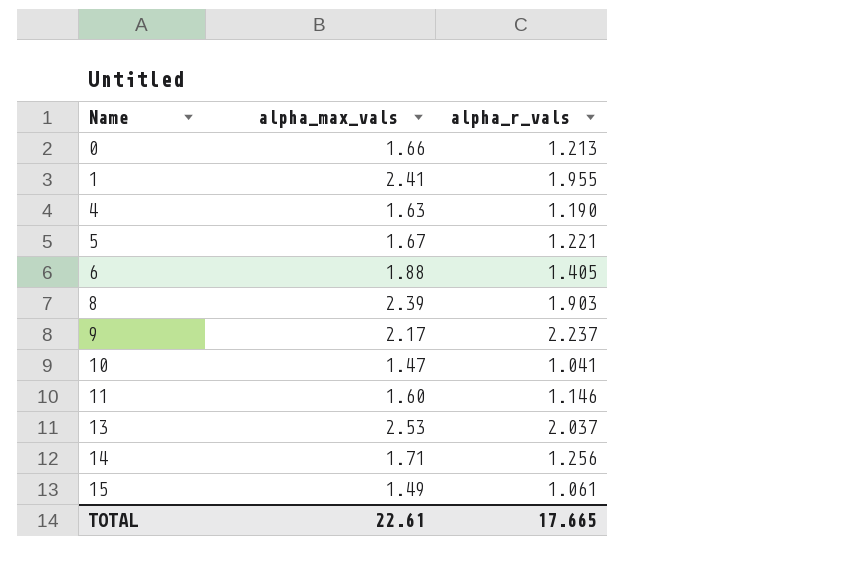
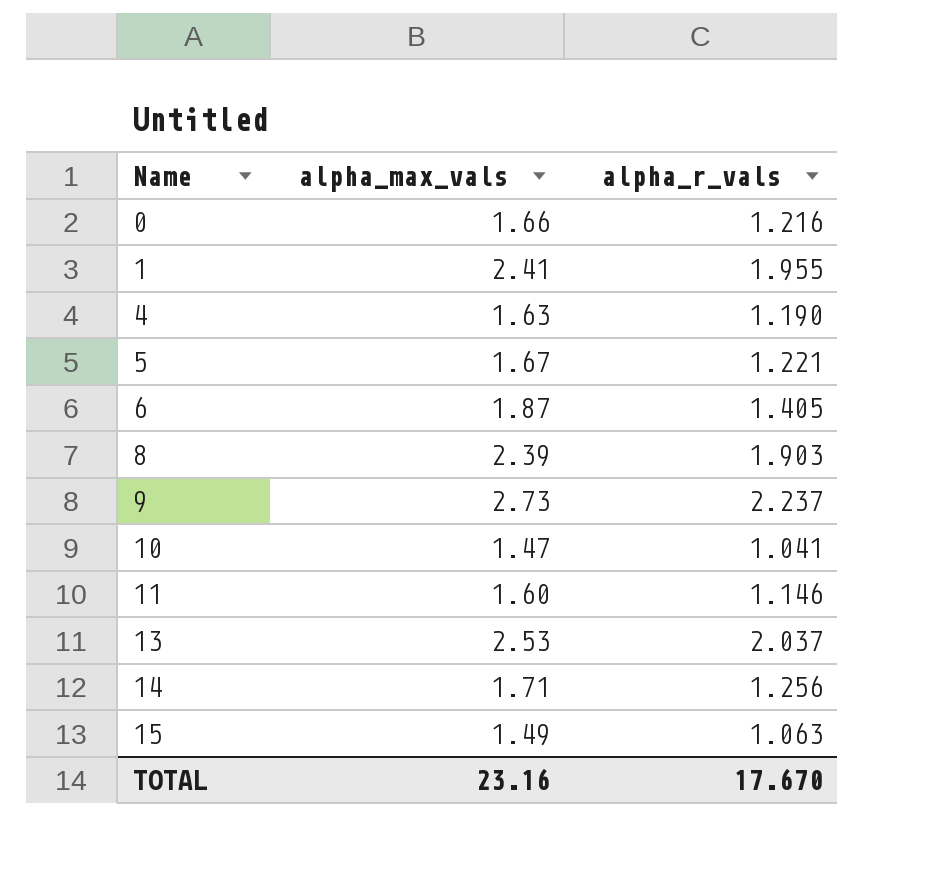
0 | alpha_r_vals: 1.213 -> 1.216
6 | alpha_max_vals: 1.88 -> 1.87
9 | alpha_max_vals: 2.17 -> 2.73
15 | alpha_r_vals: 1.061 -> 1.063
TOTAL | alpha_max_vals: 22.61 -> 23.16
TOTAL | alpha_r_vals: 17.665 -> 17.670

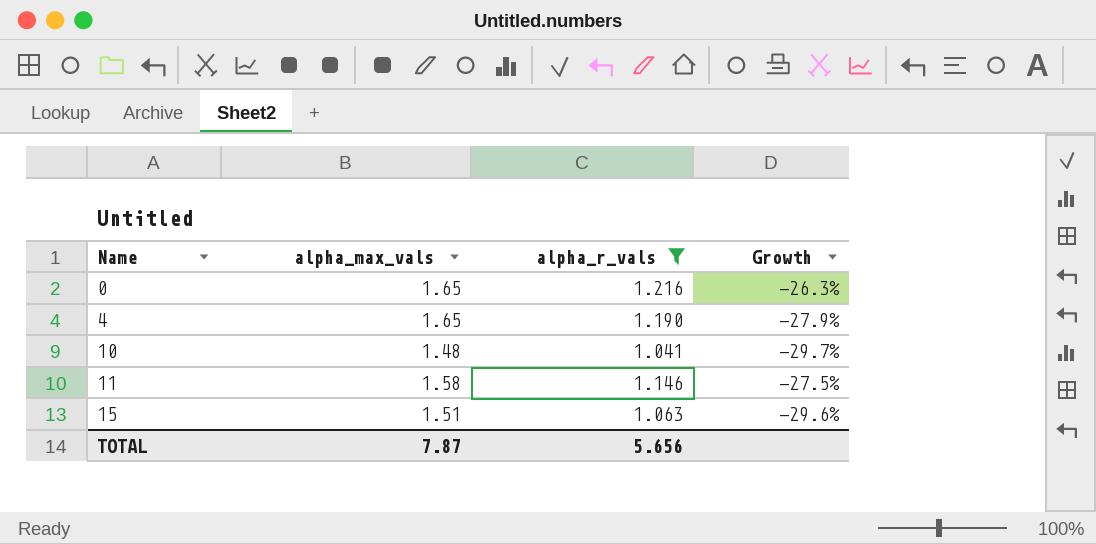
filter: none -> alpha_r_vals <= 1.216
column Growth | formula: none -> ([alpha_r_vals] - [alpha_max_vals]) / [alpha_max_vals]
0 | alpha_max_vals: 1.66 -> 1.65
4 | alpha_max_vals: 1.63 -> 1.65
10 | alpha_max_vals: 1.47 -> 1.48
11 | alpha_max_vals: 1.60 -> 1.58
15 | alpha_max_vals: 1.49 -> 1.51
TOTAL | alpha_max_vals: 23.16 -> 7.87
TOTAL | alpha_r_vals: 17.670 -> 5.656

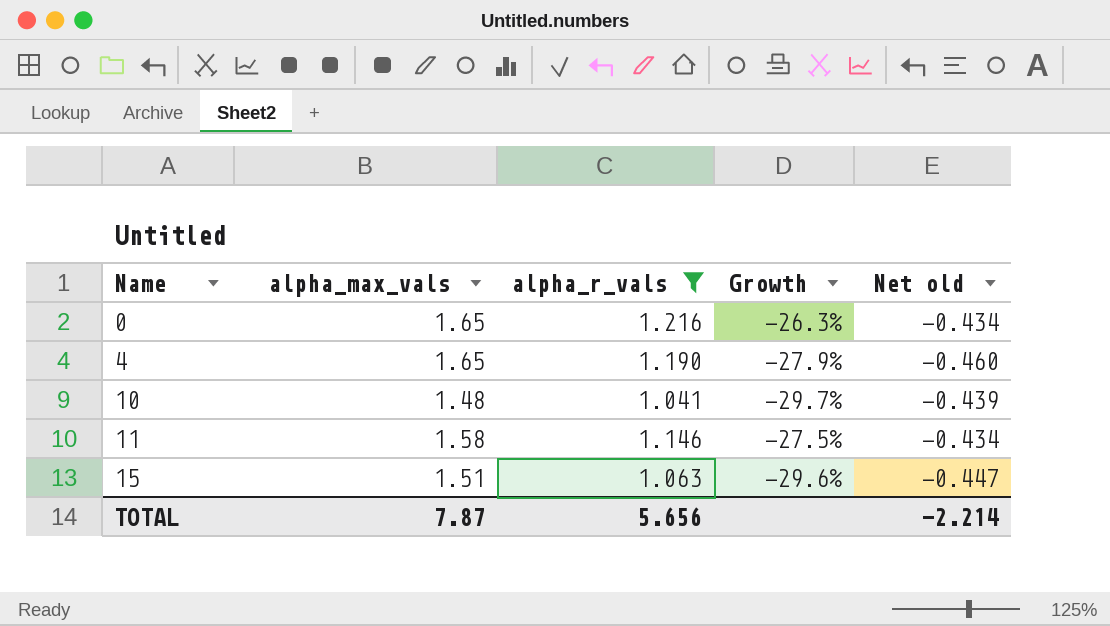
column Net old | formula: none -> [alpha_r_vals] - [alpha_max_vals]

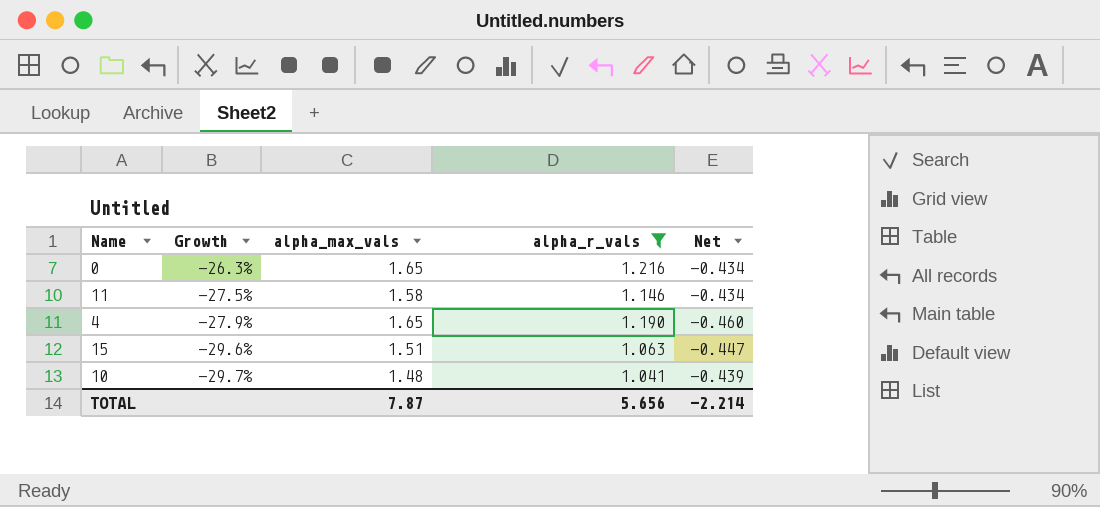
row order: Name ascending -> Growth descending
column Growth | position: 4 -> 2
column name: Net old -> Net

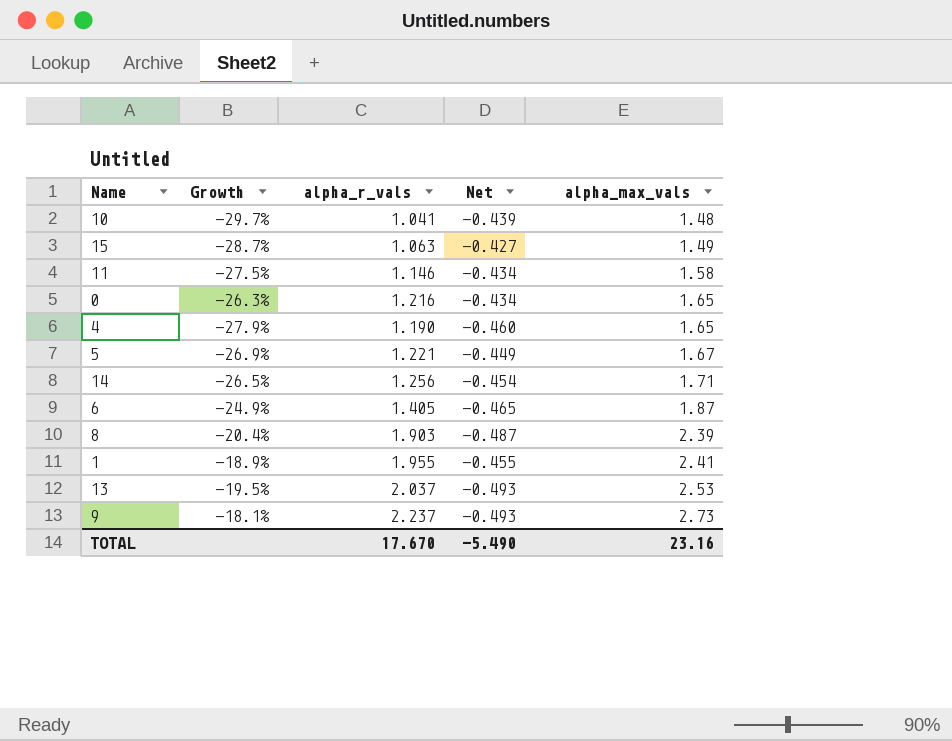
filter: alpha_r_vals <= 1.216 -> none
row order: Growth descending -> alpha_max_vals ascending
column alpha_max_vals | position: 3 -> 5
15 | Growth: -29.6% -> -28.7%
15 | Net: -0.447 -> -0.427
15 | alpha_max_vals: 1.51 -> 1.49
TOTAL | alpha_r_vals: 5.656 -> 17.670
TOTAL | Net: -2.214 -> -5.490
TOTAL | alpha_max_vals: 7.87 -> 23.16

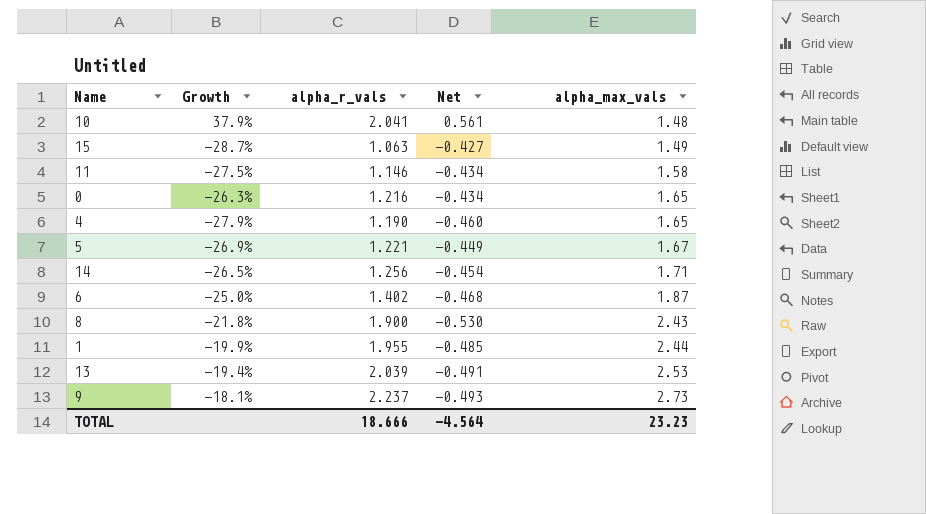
10 | Growth: -29.7% -> 37.9%
10 | alpha_r_vals: 1.041 -> 2.041
10 | Net: -0.439 -> 0.561
6 | Growth: -24.9% -> -25.0%
6 | alpha_r_vals: 1.405 -> 1.402
6 | Net: -0.465 -> -0.468
8 | Growth: -20.4% -> -21.8%
8 | alpha_r_vals: 1.903 -> 1.900
8 | Net: -0.487 -> -0.530
8 | alpha_max_vals: 2.39 -> 2.43
1 | Growth: -18.9% -> -19.9%
1 | Net: -0.455 -> -0.485
1 | alpha_max_vals: 2.41 -> 2.44
13 | Growth: -19.5% -> -19.4%
13 | alpha_r_vals: 2.037 -> 2.039
13 | Net: -0.493 -> -0.491
TOTAL | alpha_r_vals: 17.670 -> 18.666
TOTAL | Net: -5.490 -> -4.564
TOTAL | alpha_max_vals: 23.16 -> 23.23

